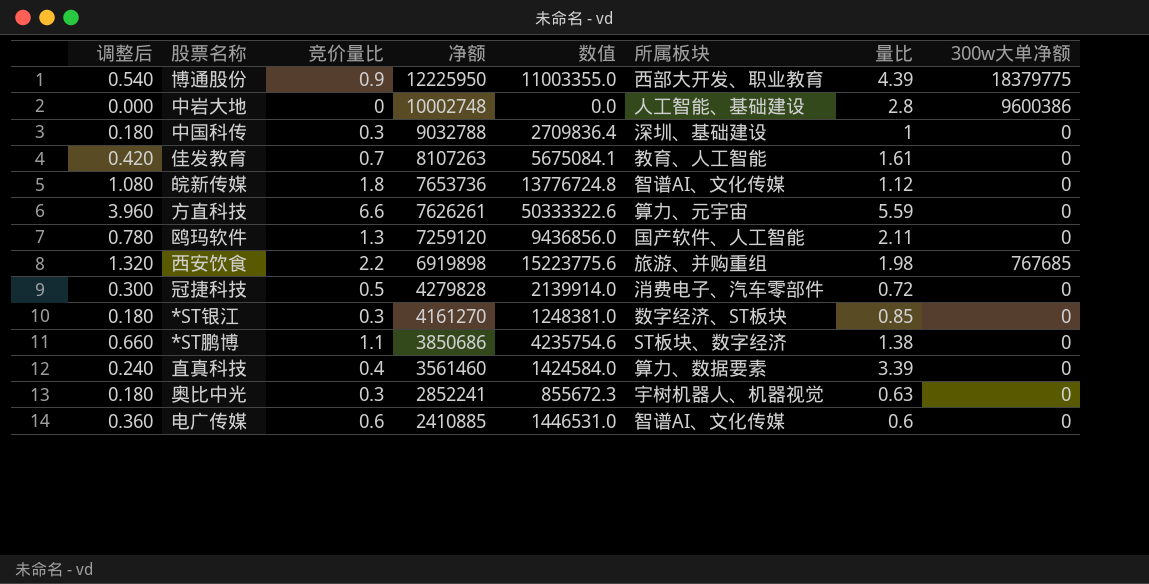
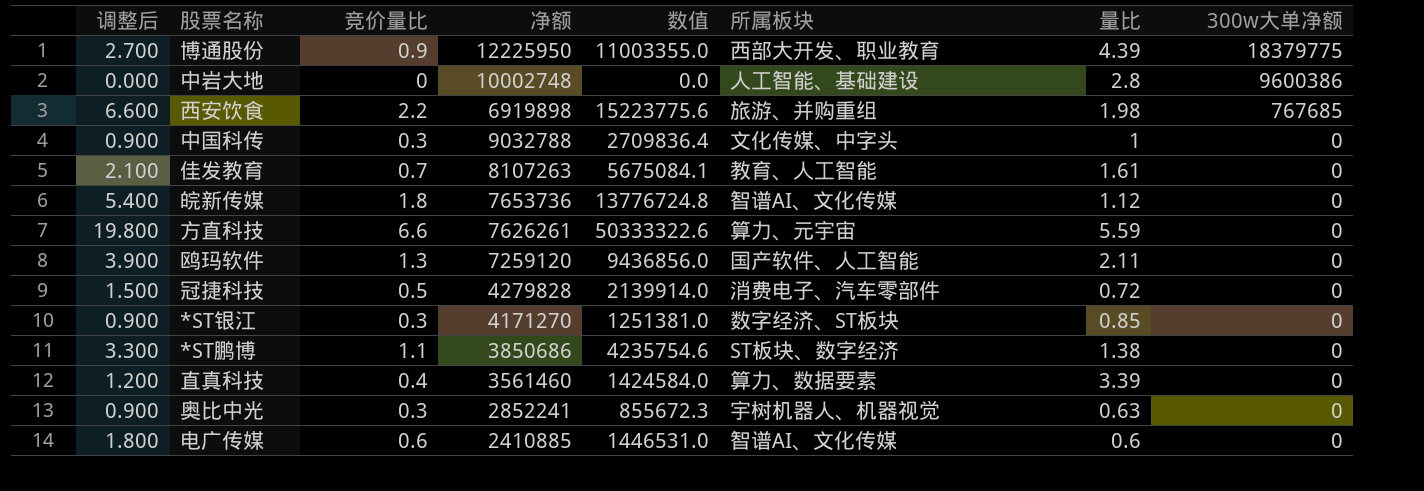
row order: 净额 descending -> 300w大单净额 descending
column 调整后 | formula: [竞价量比] * 0.6 -> [竞价量比] * 3
中国科传 | 所属板块: 深圳、基础建设 -> 文化传媒、中字头
*ST银江 | 净额: 4161270 -> 4171270
*ST银江 | 数值: 1248381.0 -> 1251381.0

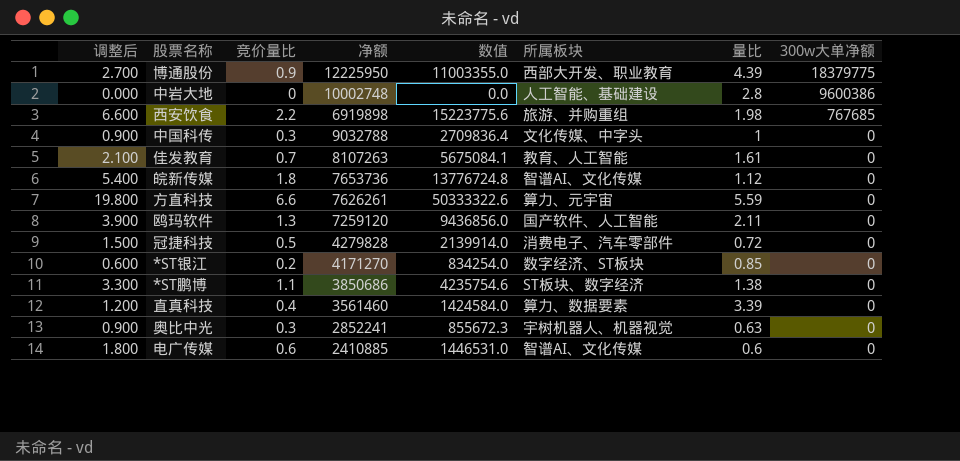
*ST银江 | 调整后: 0.900 -> 0.600
*ST银江 | 竞价量比: 0.3 -> 0.2
*ST银江 | 数值: 1251381.0 -> 834254.0

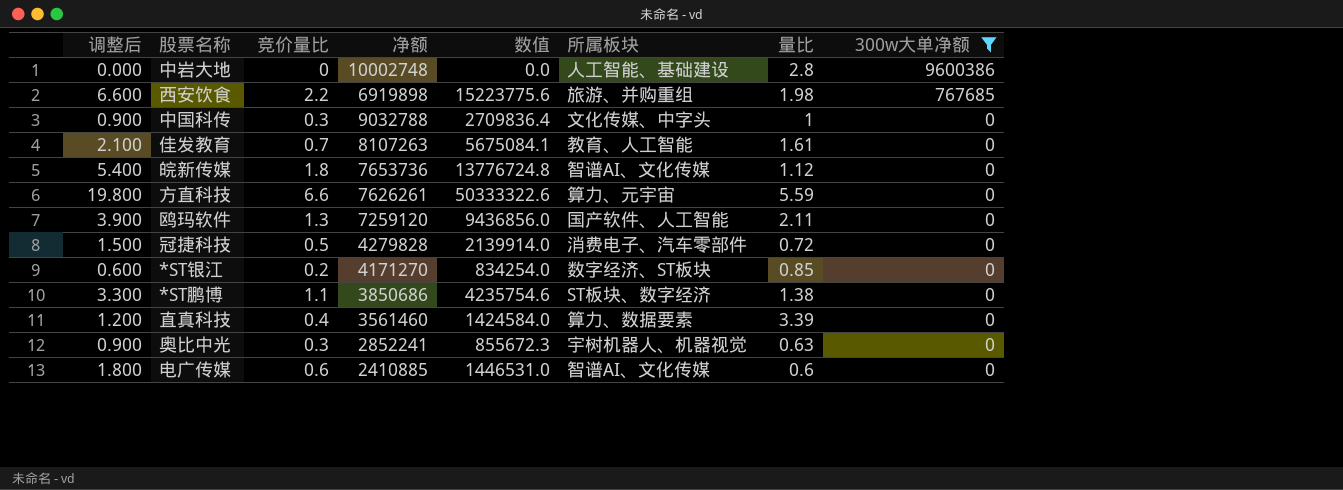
filter: none -> 300w大单净额 != 18379775

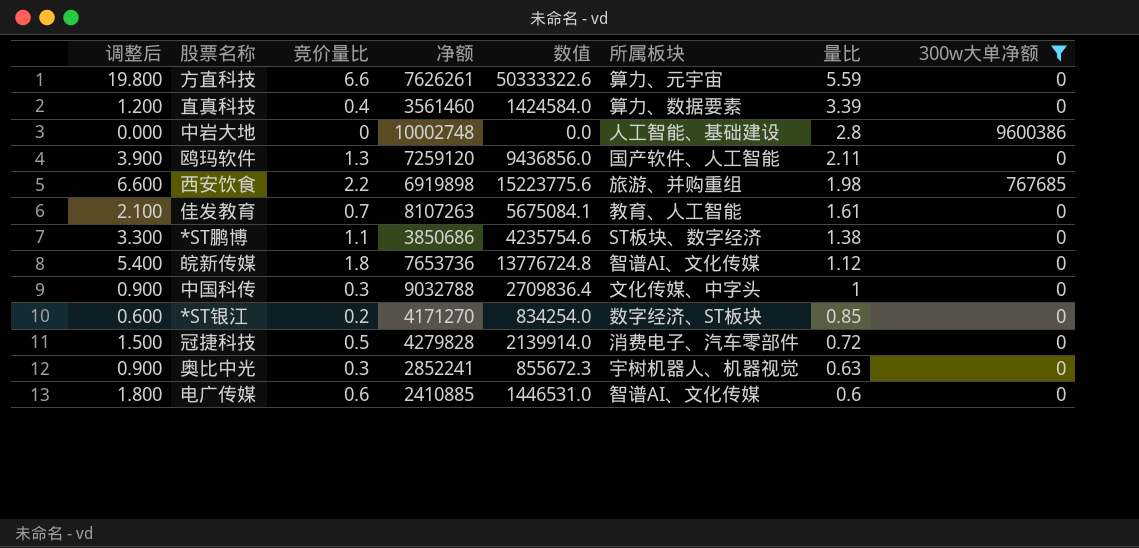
row order: 300w大单净额 descending -> 量比 descending

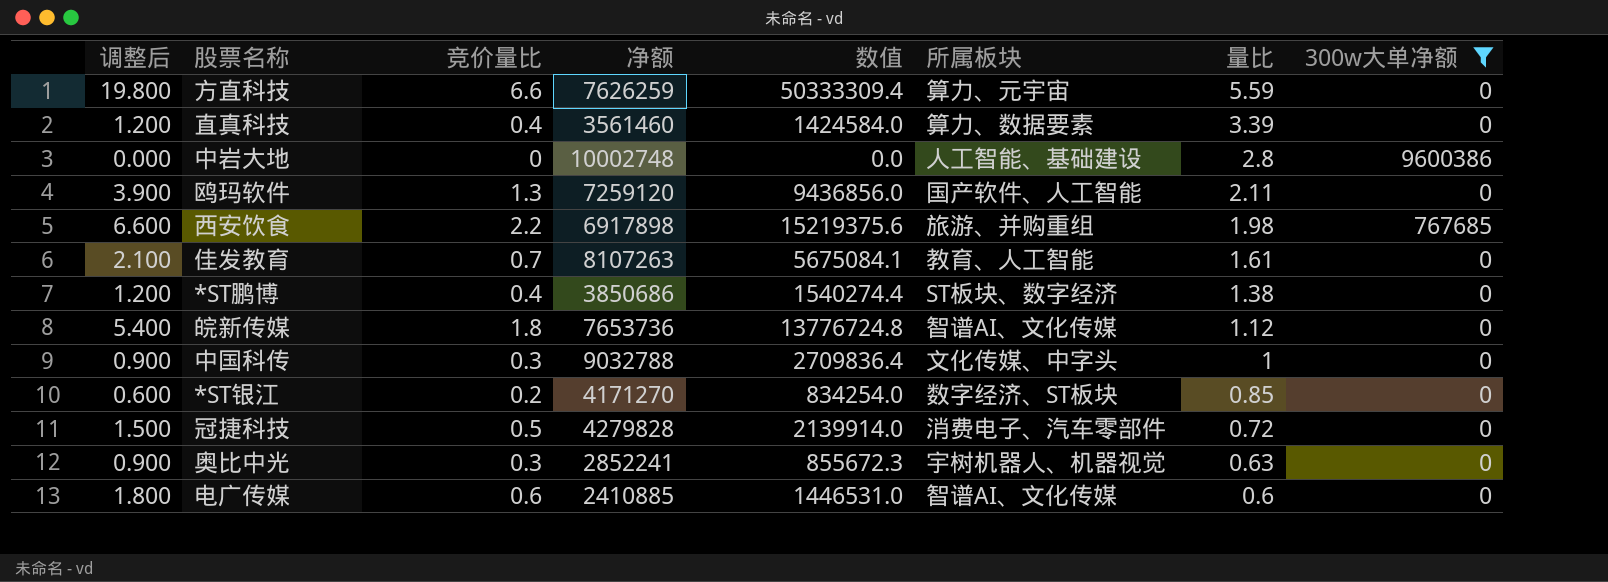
方直科技 | 净额: 7626261 -> 7626259
方直科技 | 数值: 50333322.6 -> 50333309.4
西安饮食 | 净额: 6919898 -> 6917898
西安饮食 | 数值: 15223775.6 -> 15219375.6
*ST鹏博 | 调整后: 3.300 -> 1.200
*ST鹏博 | 竞价量比: 1.1 -> 0.4
*ST鹏博 | 数值: 4235754.6 -> 1540274.4

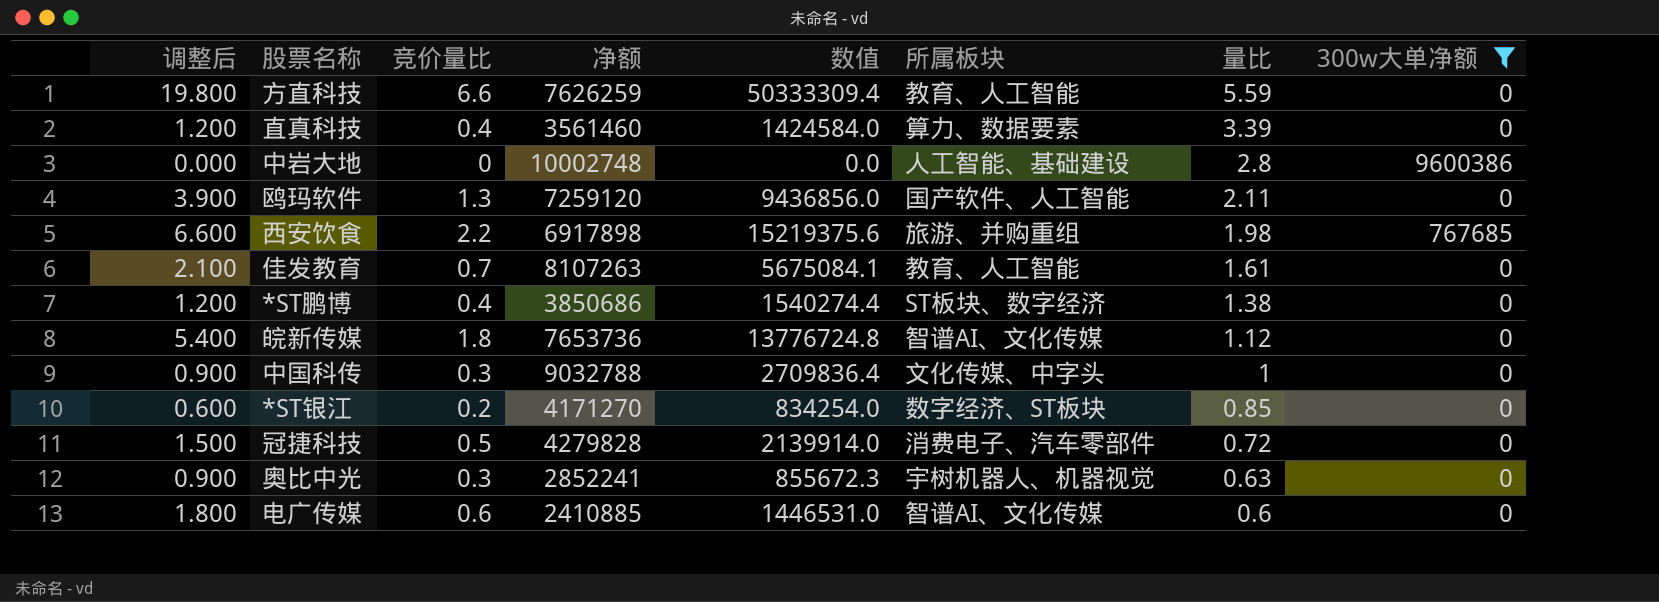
方直科技 | 所属板块: 算力、元宇宙 -> 教育、人工智能

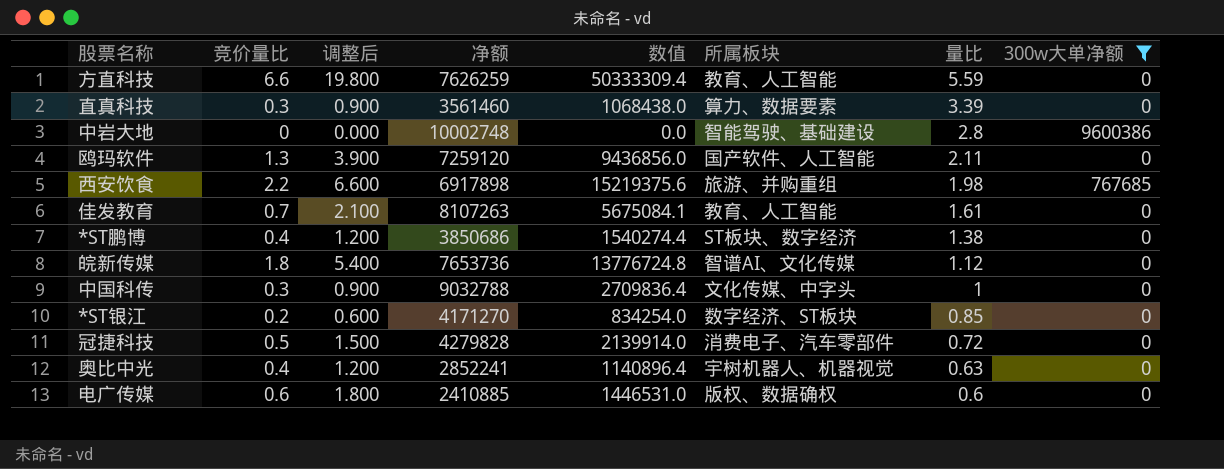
column 调整后 | position: 1 -> 3
直真科技 | 竞价量比: 0.4 -> 0.3
直真科技 | 调整后: 1.200 -> 0.900
直真科技 | 数值: 1424584.0 -> 1068438.0
中岩大地 | 所属板块: 人工智能、基础建设 -> 智能驾驶、基础建设
奥比中光 | 竞价量比: 0.3 -> 0.4
奥比中光 | 调整后: 0.900 -> 1.200
奥比中光 | 数值: 855672.3 -> 1140896.4
电广传媒 | 所属板块: 智谱AI、文化传媒 -> 版权、数据确权

